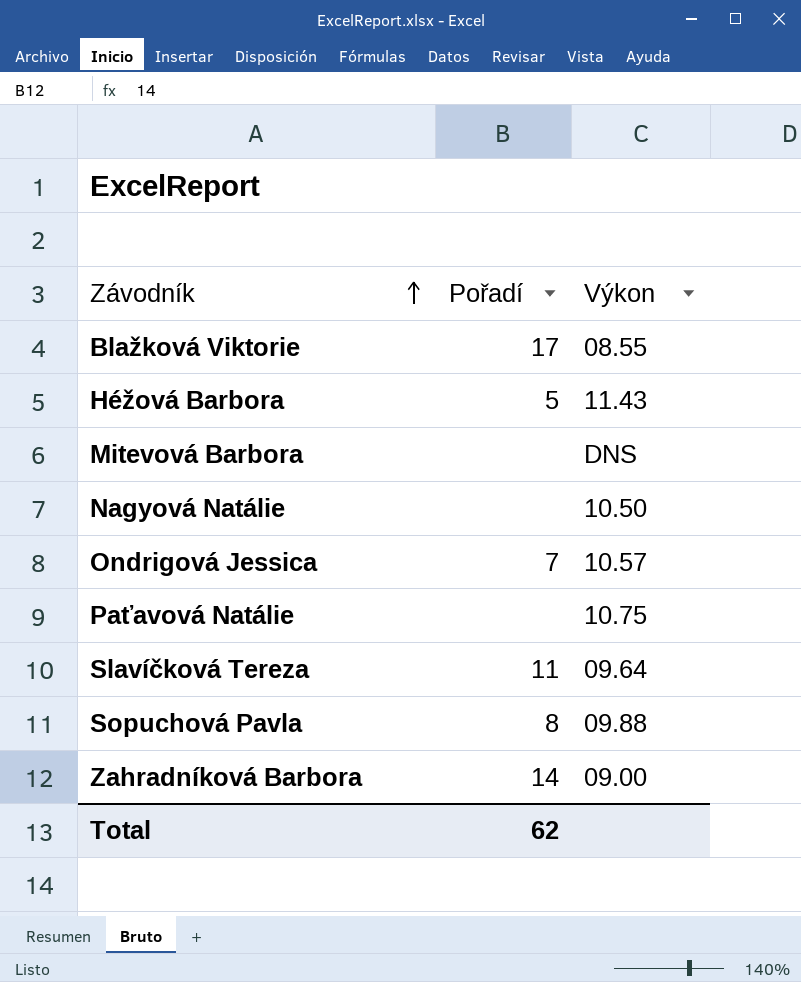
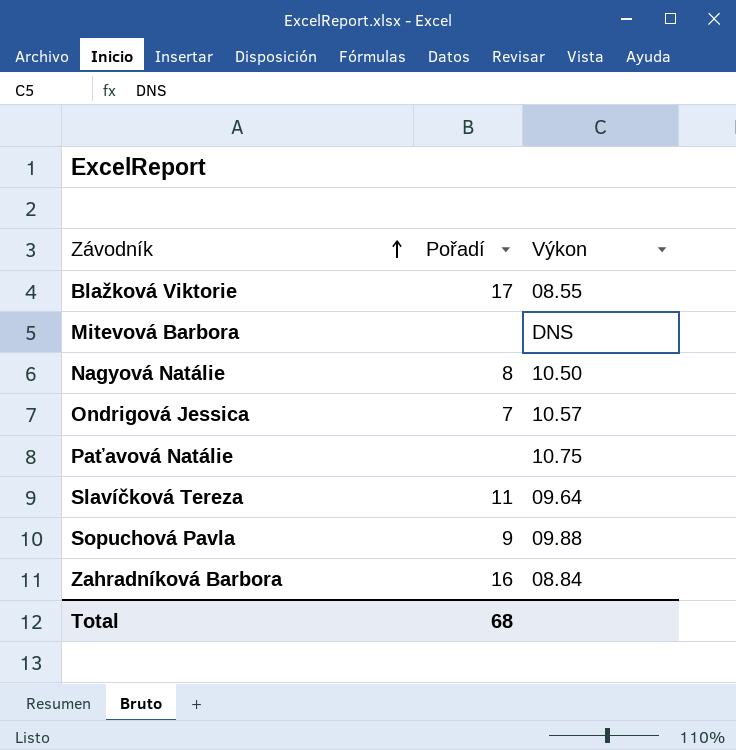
row Héžová Barbora: 5 | 11.43 -> none
Nagyová Natálie | Pořadí: none -> 8
Sopuchová Pavla | Pořadí: 8 -> 9
Zahradníková Barbora | Pořadí: 14 -> 16
Zahradníková Barbora | Výkon: 09.00 -> 08.84
Total | Pořadí: 62 -> 68

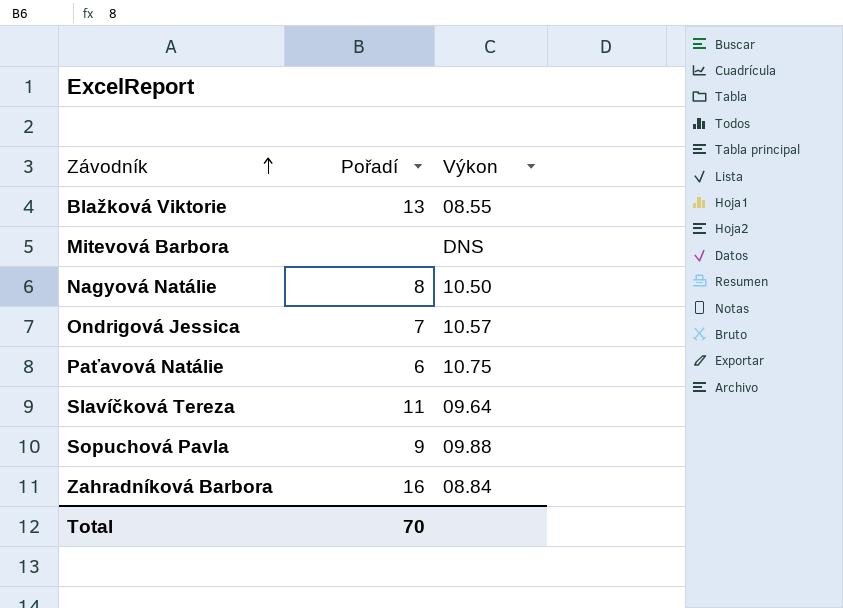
Blažková Viktorie | Pořadí: 17 -> 13
Paťavová Natálie | Pořadí: none -> 6
Total | Pořadí: 68 -> 70

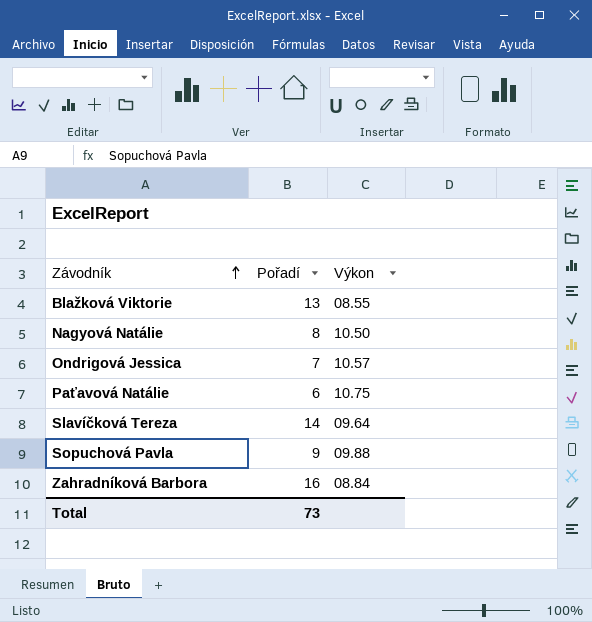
row Mitevová Barbora: none | DNS -> none
Slavíčková Tereza | Pořadí: 11 -> 14
Total | Pořadí: 70 -> 73

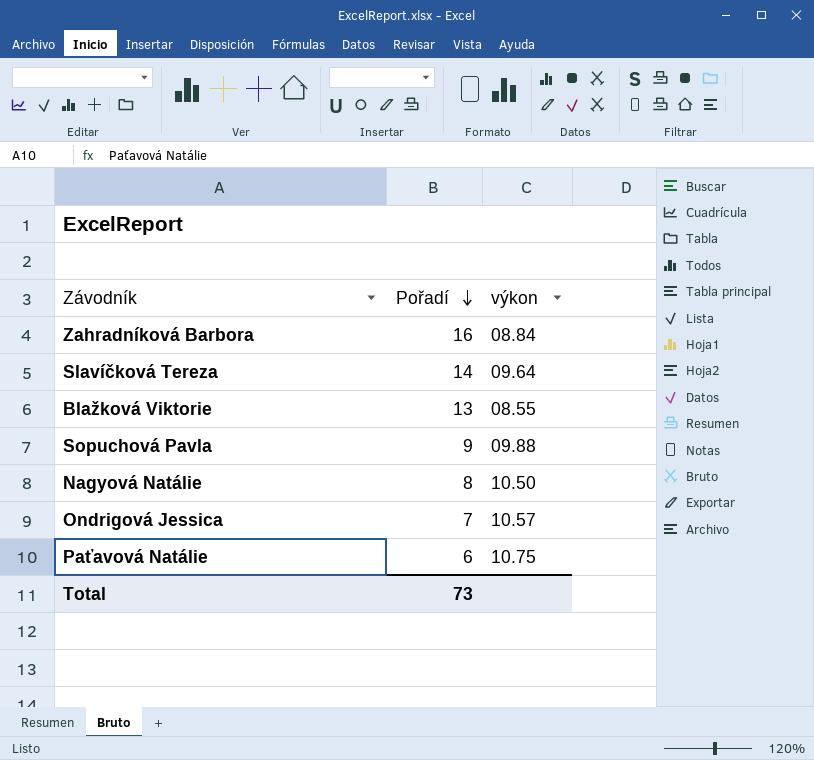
row order: Závodník ascending -> Pořadí descending
column name: Výkon -> výkon

